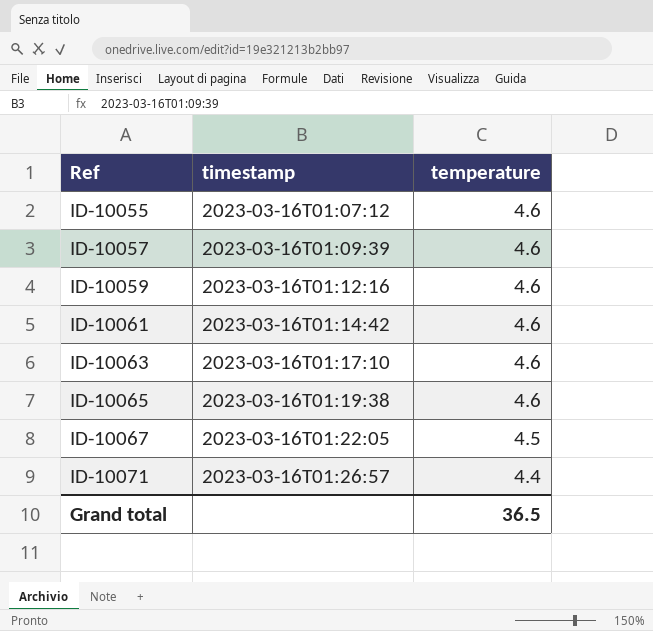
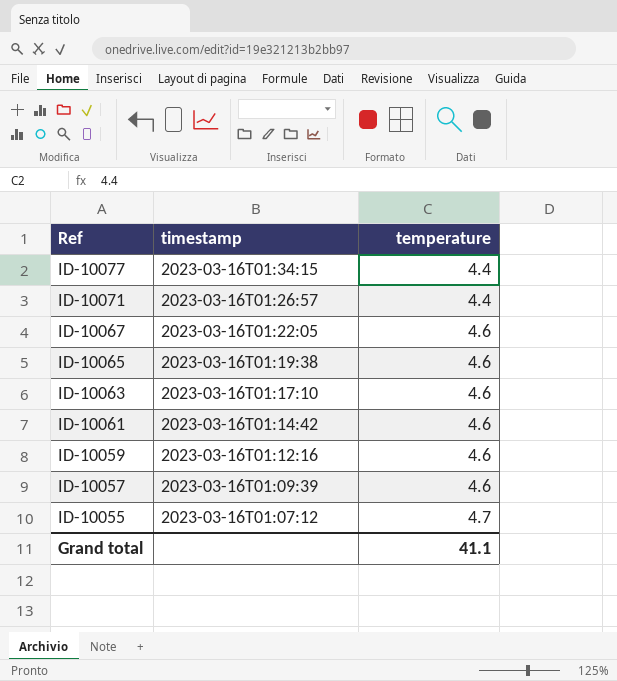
row order: Ref ascending -> Ref descending
row ID-10077: none -> 2023-03-16T01:34:15 | 4.4
ID-10067 | temperature: 4.5 -> 4.6
ID-10055 | temperature: 4.6 -> 4.7
Grand total | temperature: 36.5 -> 41.1

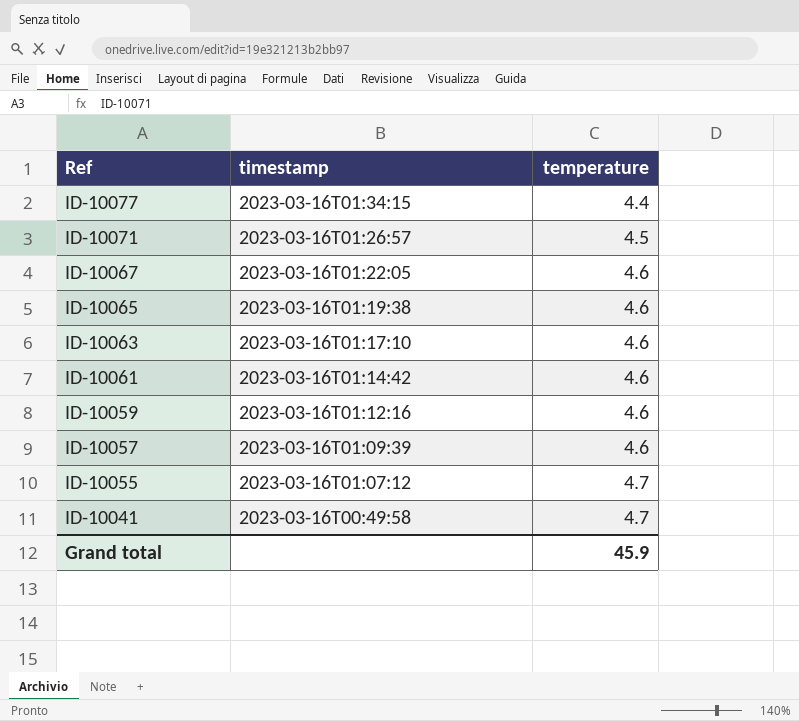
ID-10071 | temperature: 4.4 -> 4.5
row ID-10041: none -> 2023-03-16T00:49:58 | 4.7
Grand total | temperature: 41.1 -> 45.9

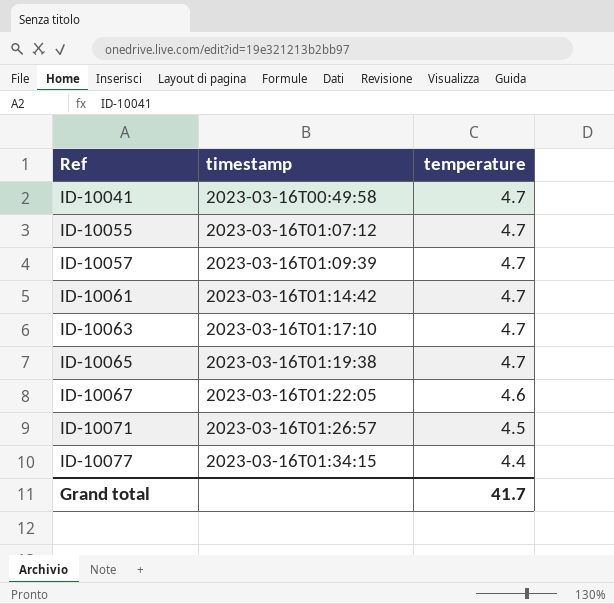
row order: Ref descending -> Ref ascending
row ID-10059: 2023-03-16T01:12:16 | 4.6 -> none
ID-10057 | temperature: 4.6 -> 4.7
ID-10061 | temperature: 4.6 -> 4.7
ID-10063 | temperature: 4.6 -> 4.7
ID-10065 | temperature: 4.6 -> 4.7
Grand total | temperature: 45.9 -> 41.7

